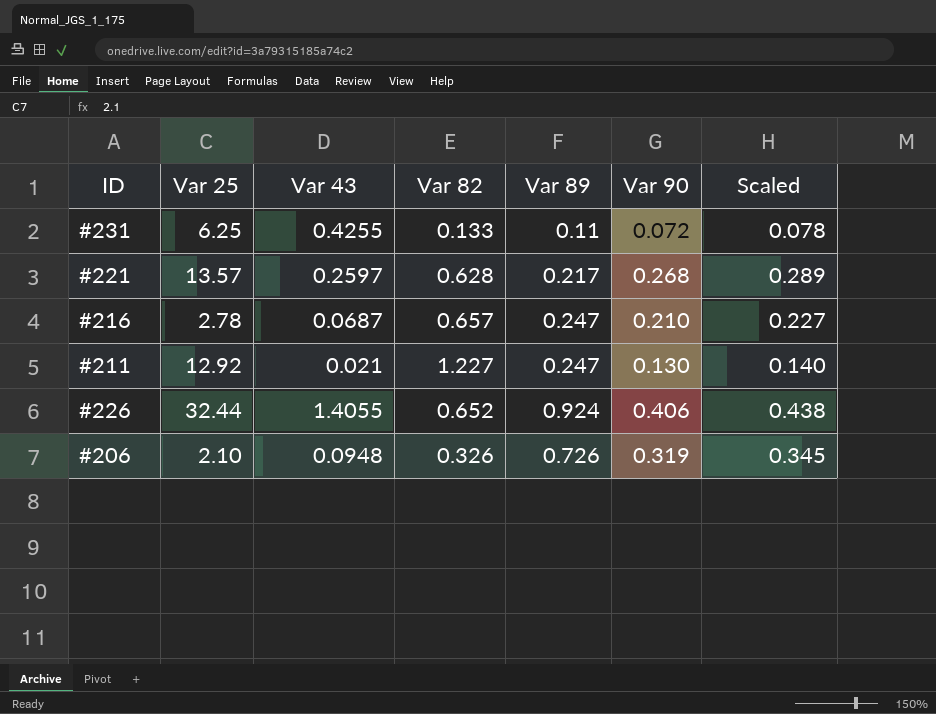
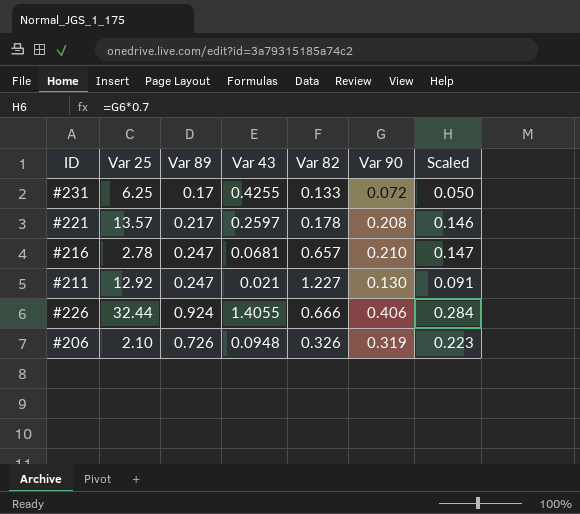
column Var 89 | position: 5 -> 3
column Scaled | formula: [Var 90] * 1.08 -> [Var 90] * 0.7
#231 | Var 89: 0.11 -> 0.17
#221 | Var 82: 0.628 -> 0.178
#221 | Var 90: 0.268 -> 0.208
#216 | Var 43: 0.0687 -> 0.0681
#226 | Var 82: 0.652 -> 0.666

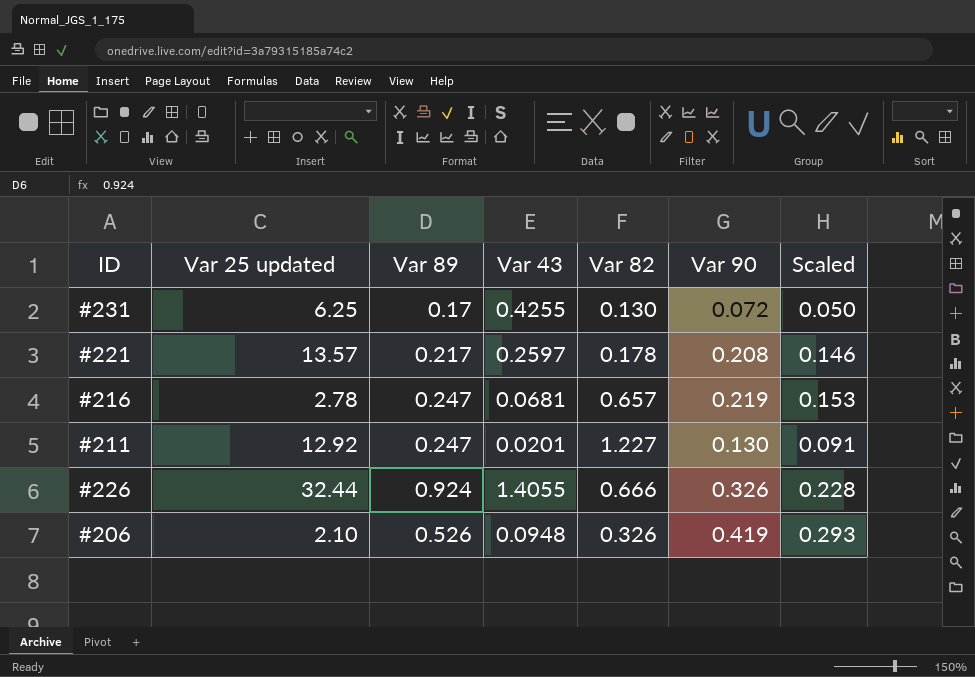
column name: Var 25 -> Var 25 updated
#231 | Var 82: 0.133 -> 0.130
#216 | Var 90: 0.210 -> 0.219
#216 | Scaled: 0.147 -> 0.153
#211 | Var 43: 0.021 -> 0.0201
#226 | Var 90: 0.406 -> 0.326
#226 | Scaled: 0.284 -> 0.228
#206 | Var 89: 0.726 -> 0.526
#206 | Var 90: 0.319 -> 0.419
#206 | Scaled: 0.223 -> 0.293

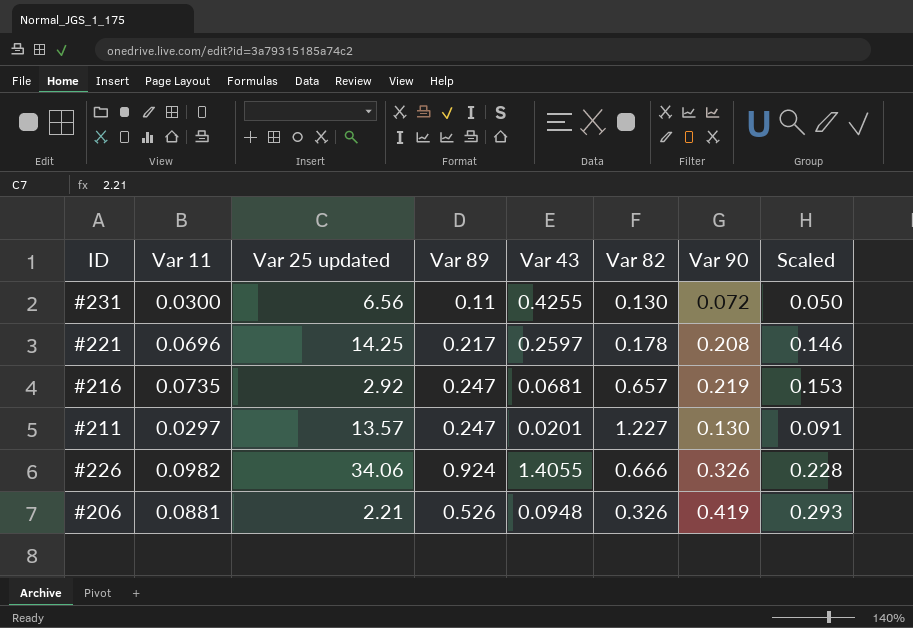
column Var 11 | position: none -> 2
#231 | Var 25 updated: 6.25 -> 6.56
#231 | Var 89: 0.17 -> 0.11
#221 | Var 25 updated: 13.57 -> 14.25
#216 | Var 25 updated: 2.78 -> 2.92
#211 | Var 25 updated: 12.92 -> 13.57
#226 | Var 25 updated: 32.44 -> 34.06
#206 | Var 25 updated: 2.10 -> 2.21

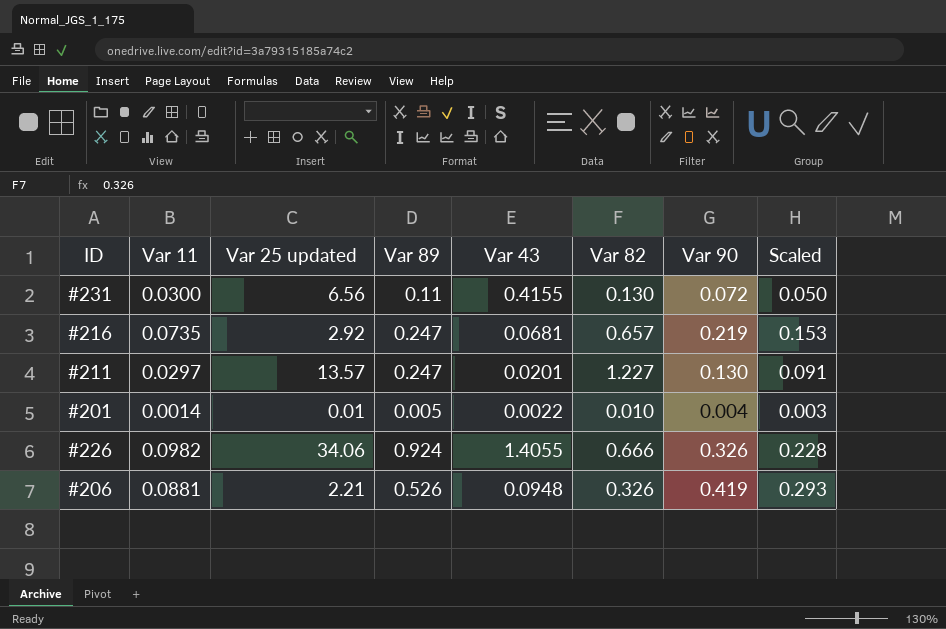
row #221: 0.0696 | 14.25 | 0.217 | 0.2597 | 0.178 | 0.208 | 0.146 -> none
#231 | Var 43: 0.4255 -> 0.4155
row #201: none -> 0.0014 | 0.01 | 0.005 | 0.0022 | 0.010 | 0.004 | 0.003

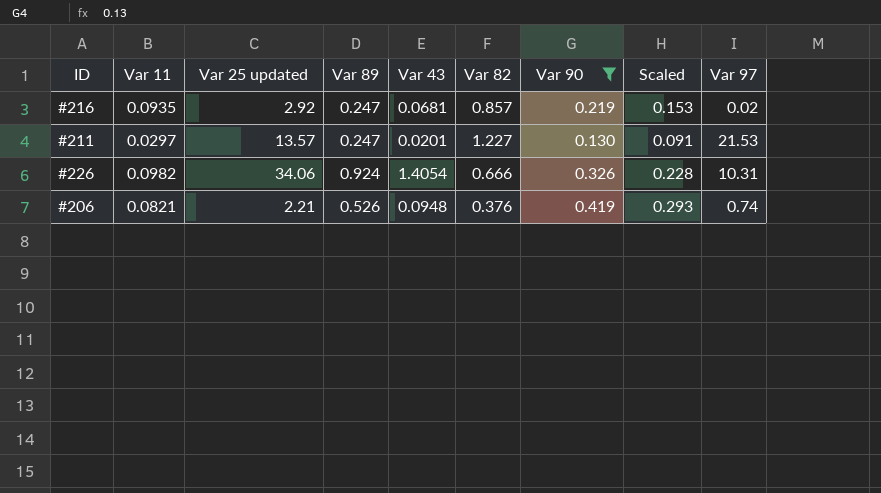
filter: none -> Var 90 >= 0.130
column Var 97 | position: none -> 9
#216 | Var 11: 0.0735 -> 0.0935
#216 | Var 82: 0.657 -> 0.857
#226 | Var 43: 1.4055 -> 1.4054
#206 | Var 11: 0.0881 -> 0.0821
#206 | Var 82: 0.326 -> 0.376

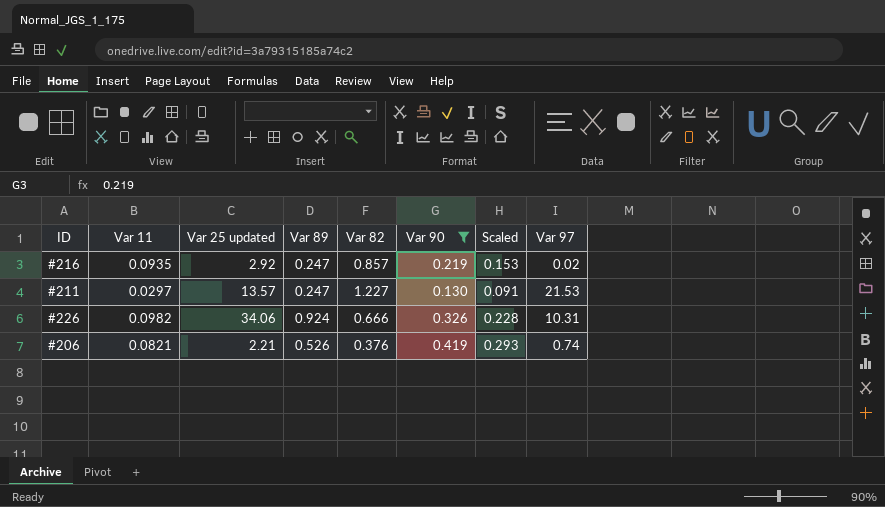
column Var 43 | position: 5 -> none

